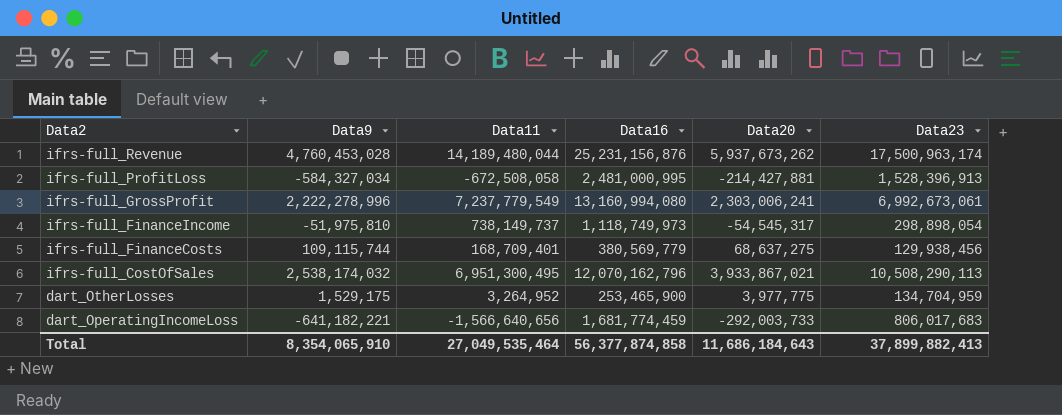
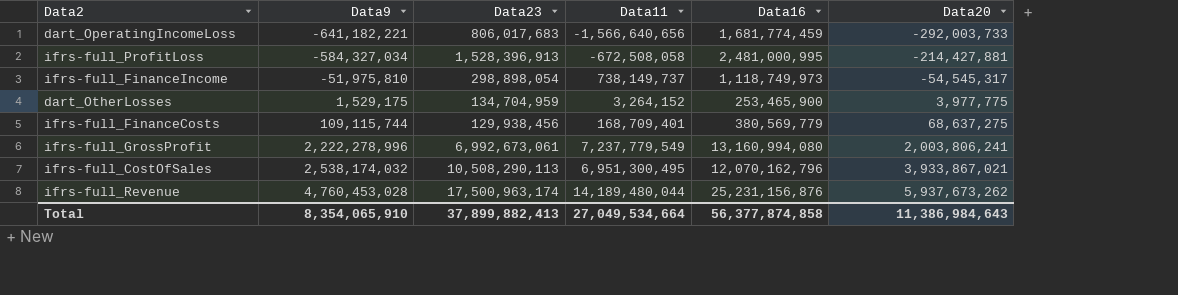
row order: Data2 descending -> Data9 ascending
column Data23 | position: 6 -> 3
dart_OtherLosses | Data11: 3,264,952 -> 3,264,152
ifrs-full_GrossProfit | Data20: 2,303,006,241 -> 2,003,806,241
Total | Data11: 27,049,535,464 -> 27,049,534,664
Total | Data20: 11,686,184,643 -> 11,386,984,643

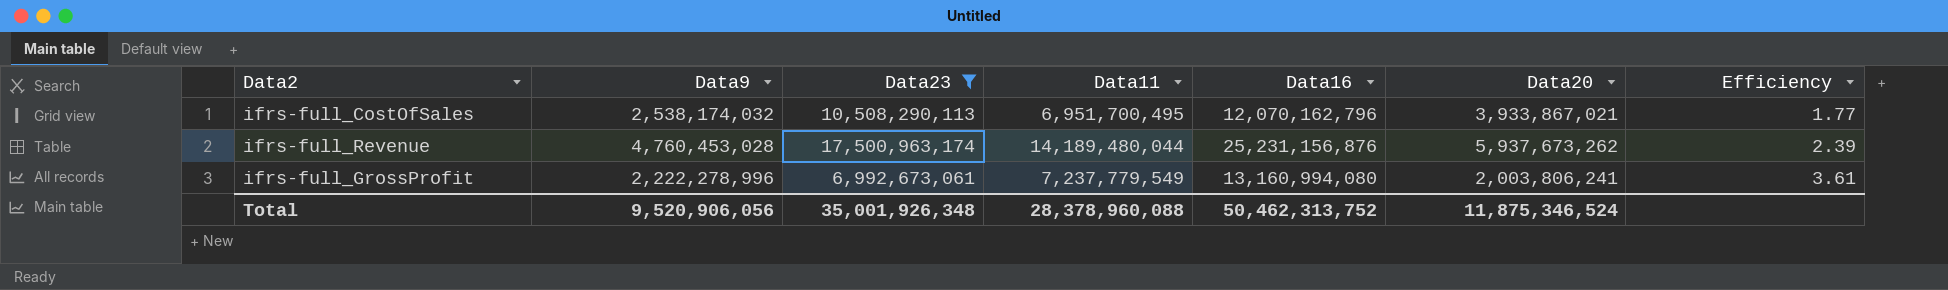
filter: none -> Data23 >= 6,992,673,061
row order: Data9 ascending -> Efficiency ascending
column Efficiency | formula: none -> [Data11] / [Data20]
ifrs-full_CostOfSales | Data11: 6,951,300,495 -> 6,951,700,495
Total | Data9: 8,354,065,910 -> 9,520,906,056
Total | Data23: 37,899,882,413 -> 35,001,926,348
Total | Data11: 27,049,534,664 -> 28,378,960,088
Total | Data16: 56,377,874,858 -> 50,462,313,752
Total | Data20: 11,386,984,643 -> 11,875,346,524

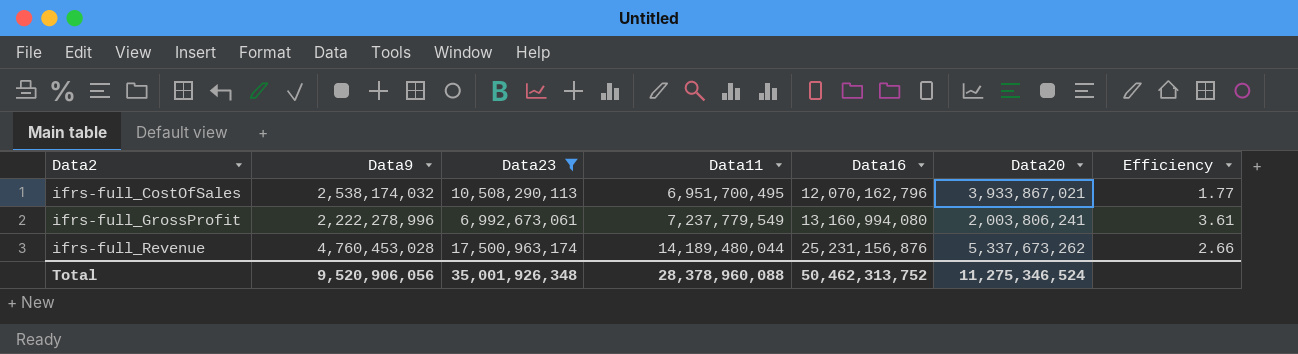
row order: Efficiency ascending -> Data2 ascending
ifrs-full_Revenue | Data20: 5,937,673,262 -> 5,337,673,262
ifrs-full_Revenue | Efficiency: 2.39 -> 2.66
Total | Data20: 11,875,346,524 -> 11,275,346,524

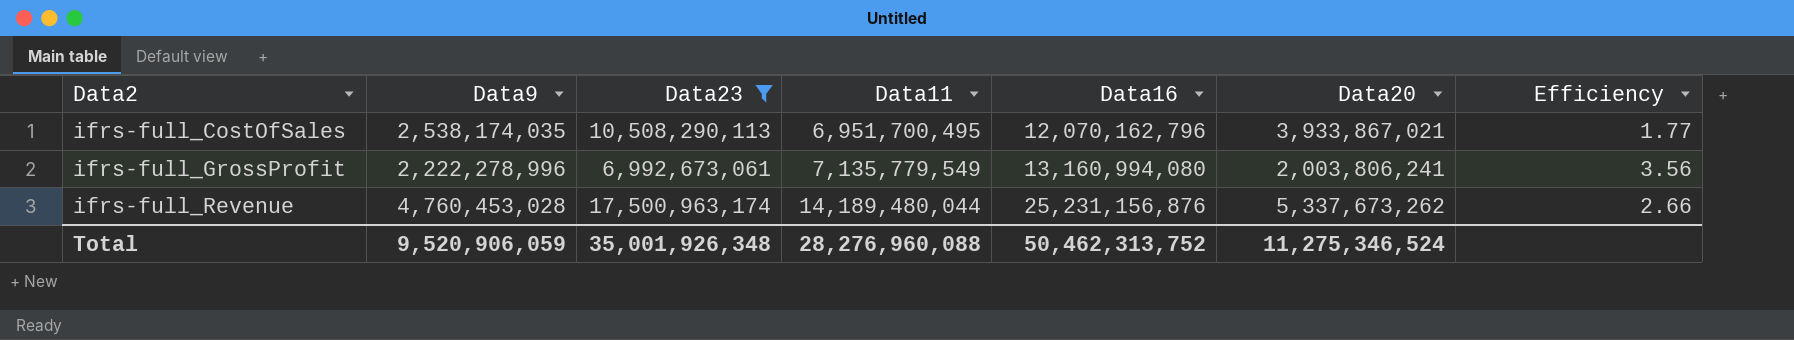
ifrs-full_CostOfSales | Data9: 2,538,174,032 -> 2,538,174,035
ifrs-full_GrossProfit | Data11: 7,237,779,549 -> 7,135,779,549
ifrs-full_GrossProfit | Efficiency: 3.61 -> 3.56
Total | Data9: 9,520,906,056 -> 9,520,906,059
Total | Data11: 28,378,960,088 -> 28,276,960,088

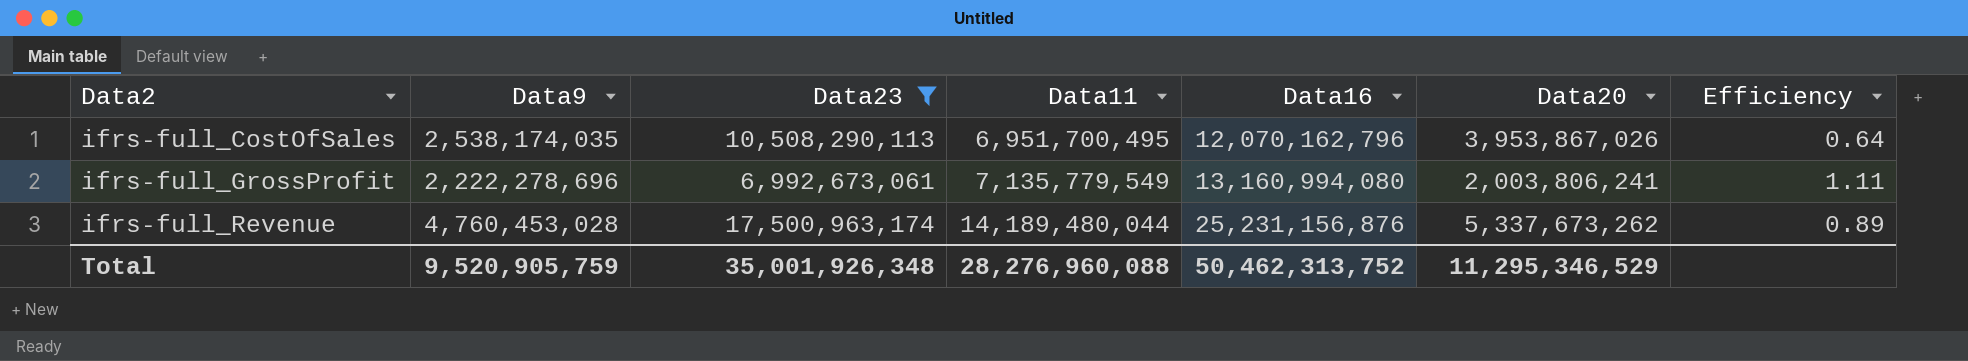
column Efficiency | formula: [Data11] / [Data20] -> [Data9] / [Data20]
ifrs-full_CostOfSales | Data20: 3,933,867,021 -> 3,953,867,026
ifrs-full_GrossProfit | Data9: 2,222,278,996 -> 2,222,278,696
Total | Data9: 9,520,906,059 -> 9,520,905,759
Total | Data20: 11,275,346,524 -> 11,295,346,529

